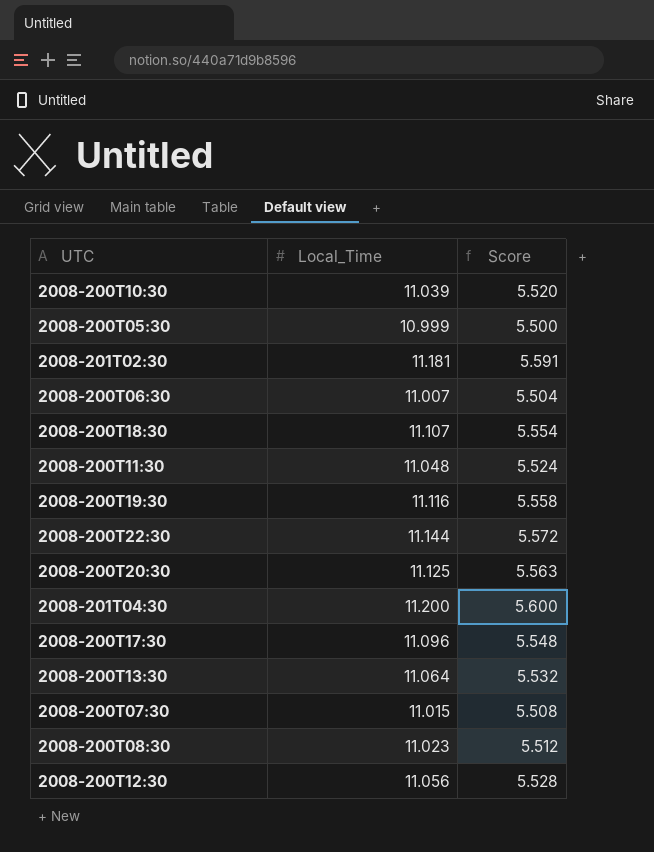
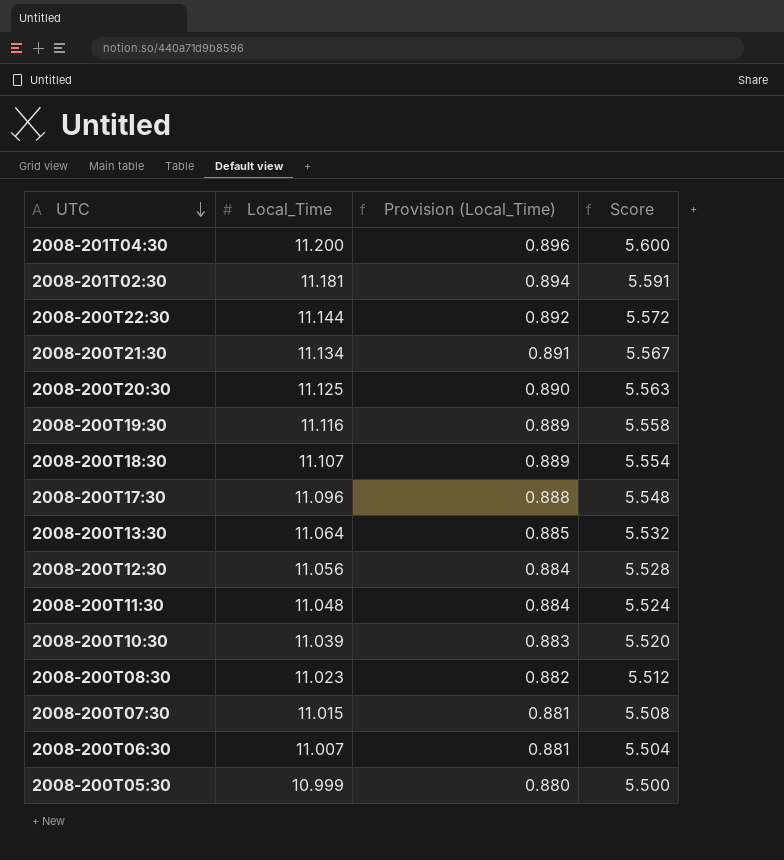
row order: none -> UTC descending
column Provision (Local_Time) | formula: none -> [Local_Time] * 0.08
row 2008-200T21:30: none -> 11.134 | 0.891 | 5.567

